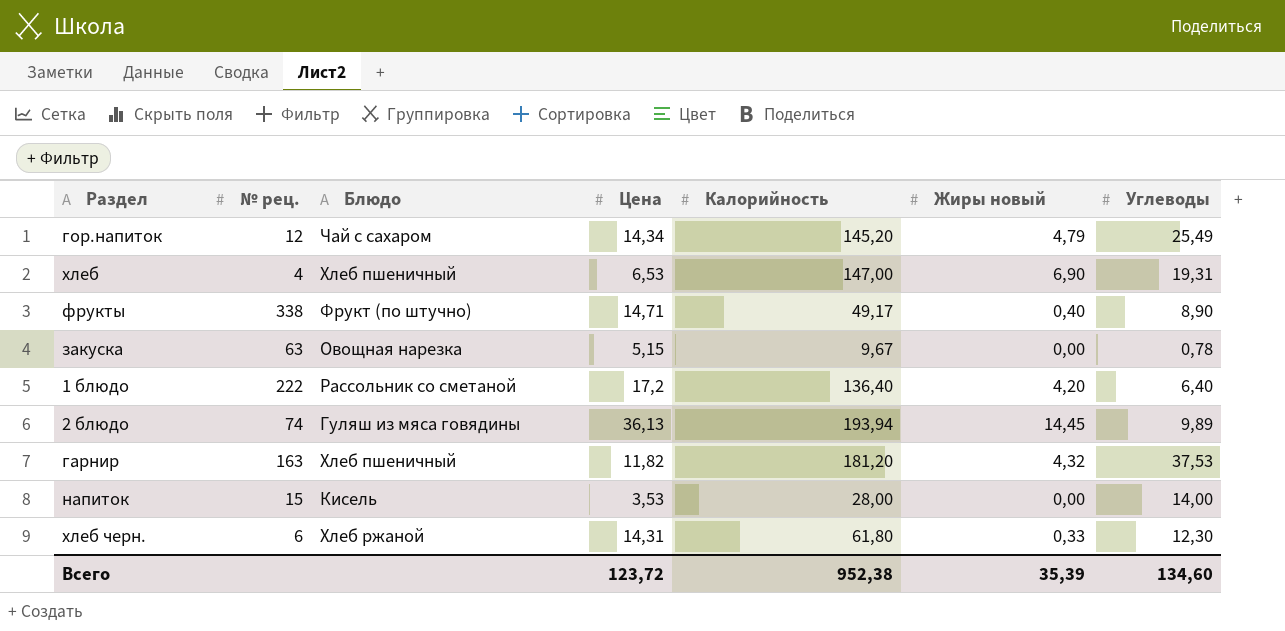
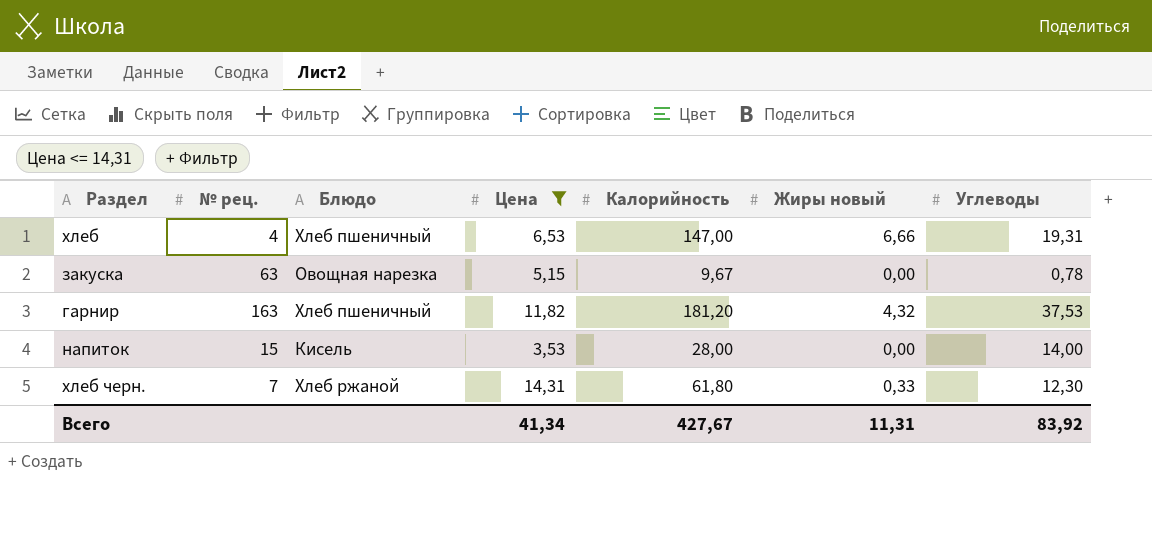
filter: none -> Цена <= 14,31
хлеб | Жиры новый: 6,90 -> 6,66
хлеб черн. | № рец.: 6 -> 7
Всего | Цена: 123,72 -> 41,34
Всего | Калорийность: 952,38 -> 427,67
Всего | Жиры новый: 35,39 -> 11,31
Всего | Углеводы: 134,60 -> 83,92

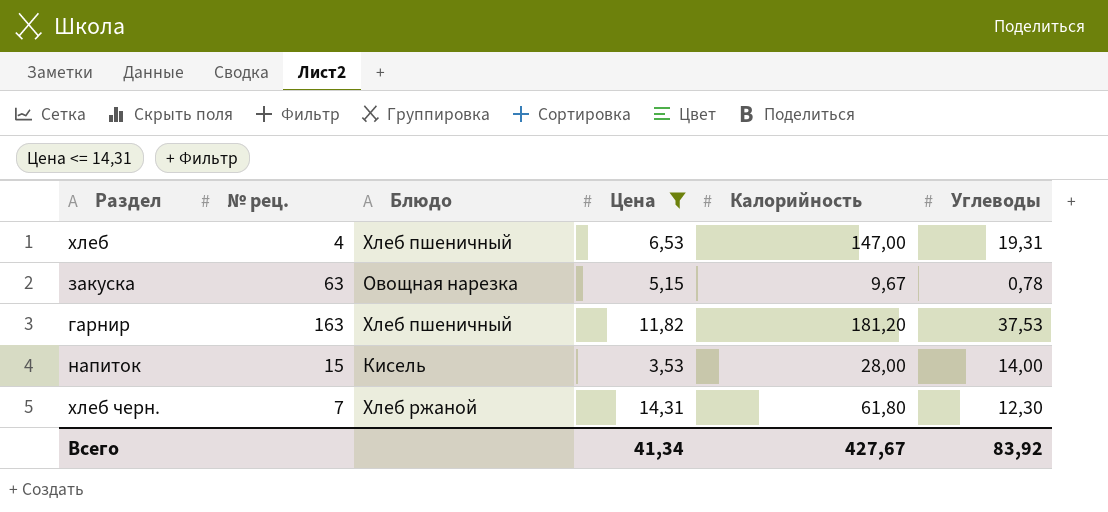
column Жиры новый | position: 6 -> none

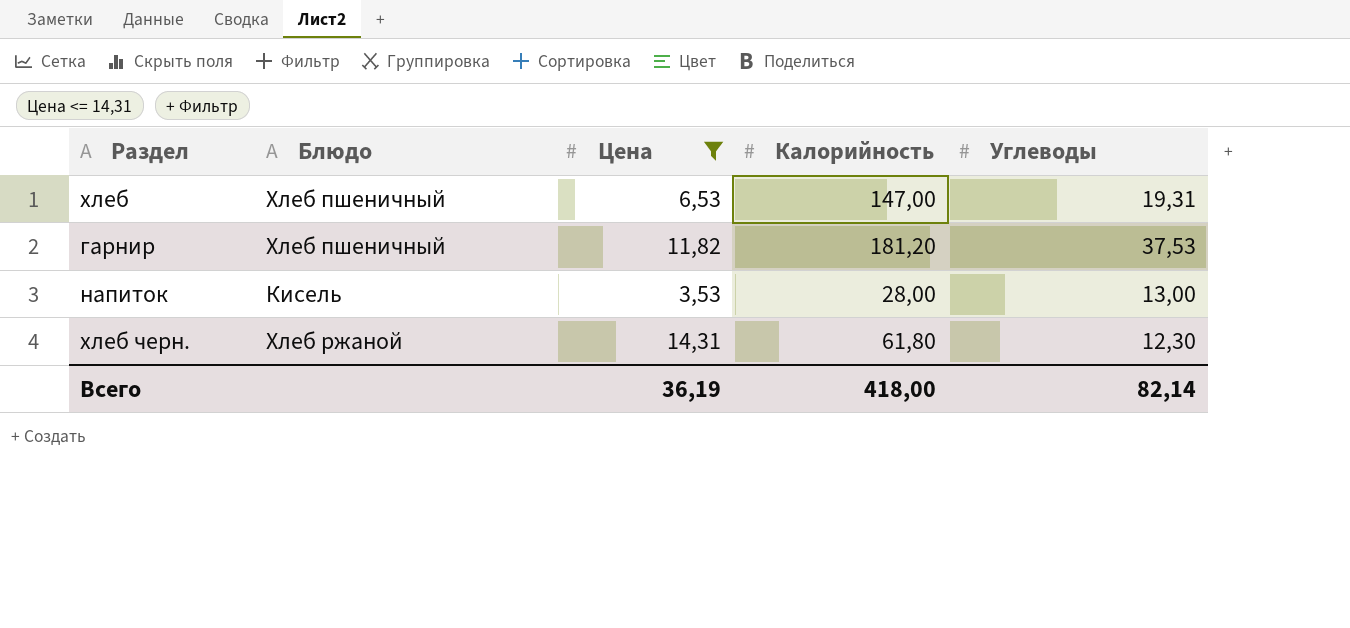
column № рец. | position: 2 -> none
row закуска: 63 | Овощная нарезка | 5,15 | 9,67 | 0,78 -> none
напиток | Углеводы: 14,00 -> 13,00
Всего | Цена: 41,34 -> 36,19
Всего | Калорийность: 427,67 -> 418,00
Всего | Углеводы: 83,92 -> 82,14

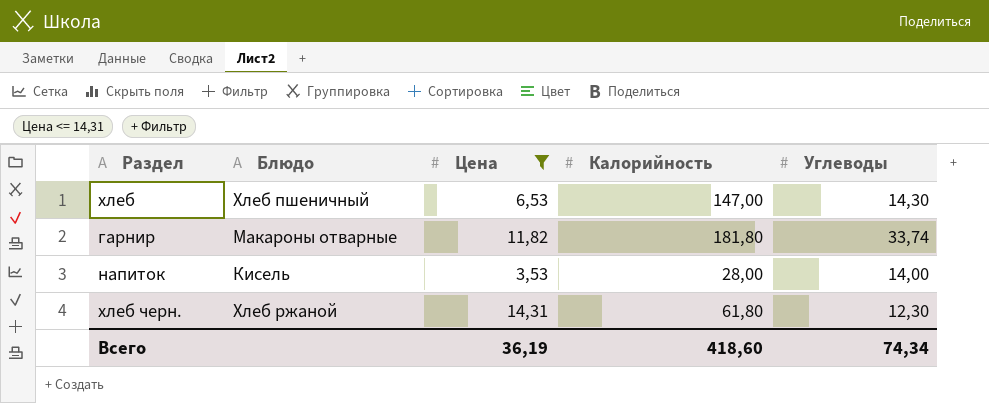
хлеб | Углеводы: 19,31 -> 14,30
гарнир | Блюдо: Хлеб пшеничный -> Макароны отварные
гарнир | Калорийность: 181,20 -> 181,80
гарнир | Углеводы: 37,53 -> 33,74
напиток | Углеводы: 13,00 -> 14,00
Всего | Калорийность: 418,00 -> 418,60
Всего | Углеводы: 82,14 -> 74,34

